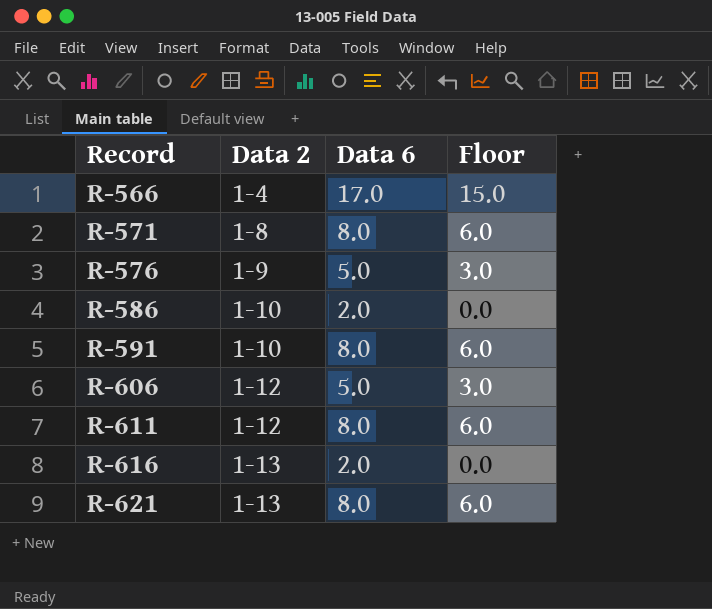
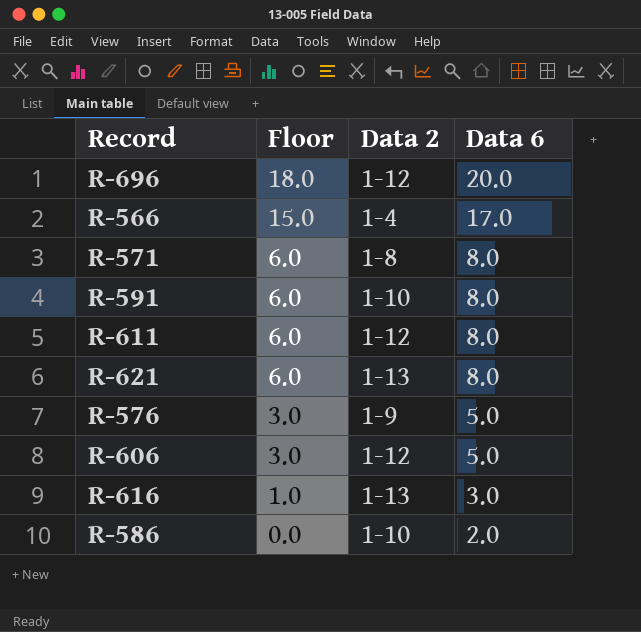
row order: Record ascending -> Floor descending
column Floor | position: 4 -> 2
row R-696: none -> 18.0 | 1-12 | 20.0
R-616 | Floor: 0.0 -> 1.0
R-616 | Data 6: 2.0 -> 3.0

